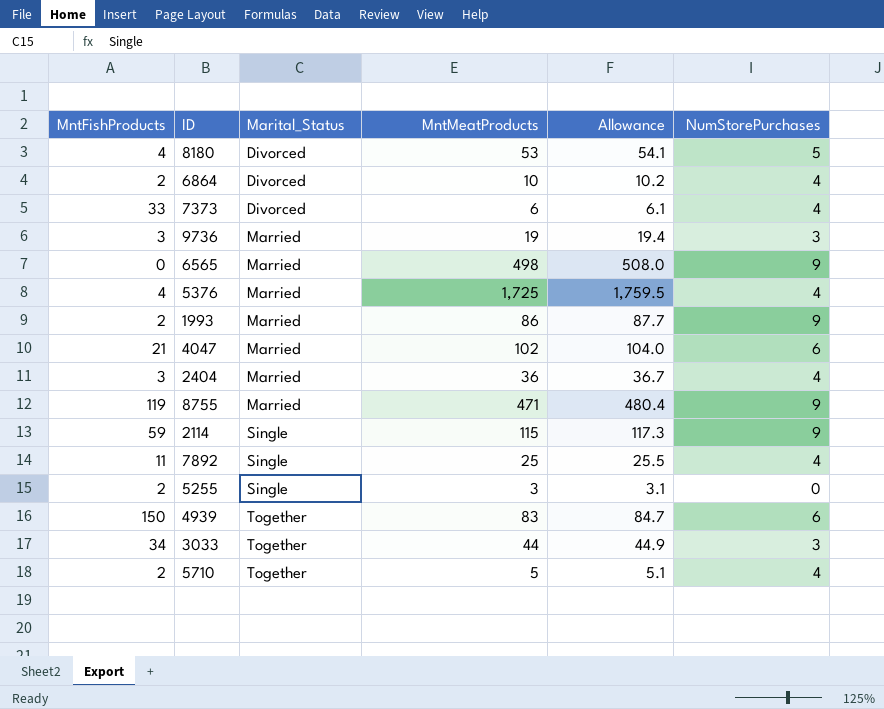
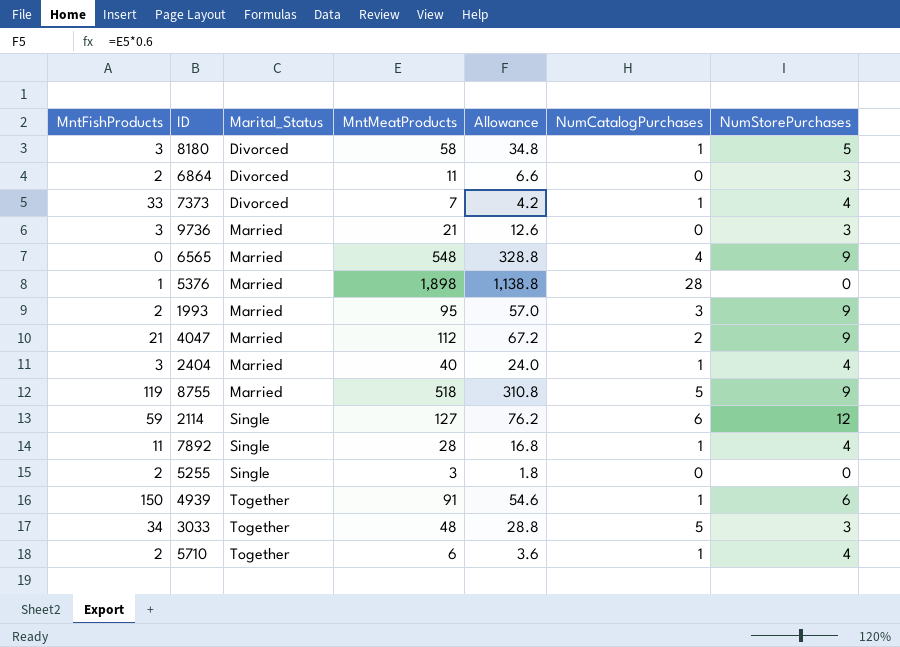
column Allowance | formula: [MntMeatProducts] * 1.02 -> [MntMeatProducts] * 0.6
column NumCatalogPurchases | position: none -> 6
8180 | MntFishProducts: 4 -> 3
8180 | MntMeatProducts: 53 -> 58
6864 | MntMeatProducts: 10 -> 11
6864 | NumStorePurchases: 4 -> 3
7373 | MntMeatProducts: 6 -> 7
9736 | MntMeatProducts: 19 -> 21
6565 | MntMeatProducts: 498 -> 548
5376 | MntFishProducts: 4 -> 1
5376 | MntMeatProducts: 1,725 -> 1,898
5376 | NumStorePurchases: 4 -> 0
1993 | MntMeatProducts: 86 -> 95
4047 | MntMeatProducts: 102 -> 112
4047 | NumStorePurchases: 6 -> 9
2404 | MntMeatProducts: 36 -> 40
8755 | MntMeatProducts: 471 -> 518
2114 | MntMeatProducts: 115 -> 127
2114 | NumStorePurchases: 9 -> 12
7892 | MntMeatProducts: 25 -> 28
4939 | MntMeatProducts: 83 -> 91
3033 | MntMeatProducts: 44 -> 48
5710 | MntMeatProducts: 5 -> 6

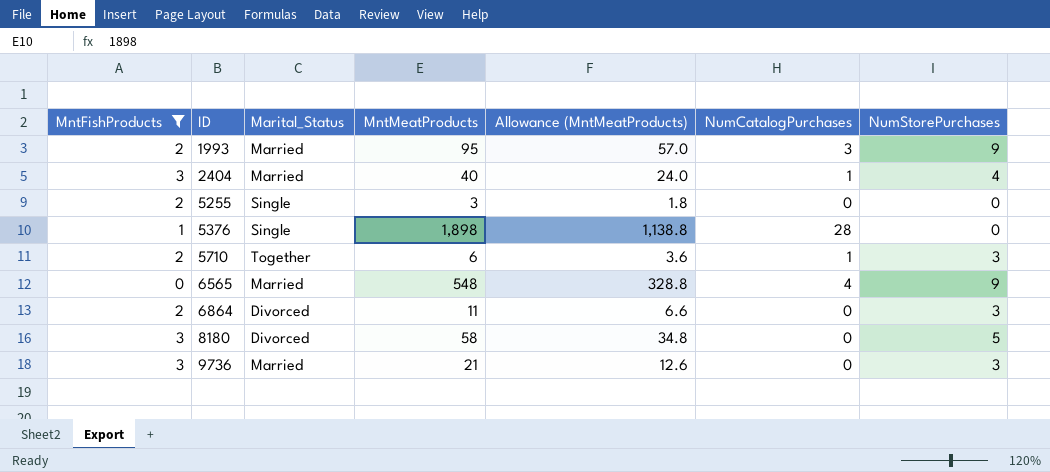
filter: none -> MntFishProducts <= 3
row order: Marital_Status ascending -> ID ascending
column name: Allowance -> Allowance (MntMeatProducts)
5376 | Marital_Status: Married -> Single
5710 | NumStorePurchases: 4 -> 3
8180 | NumCatalogPurchases: 1 -> 0

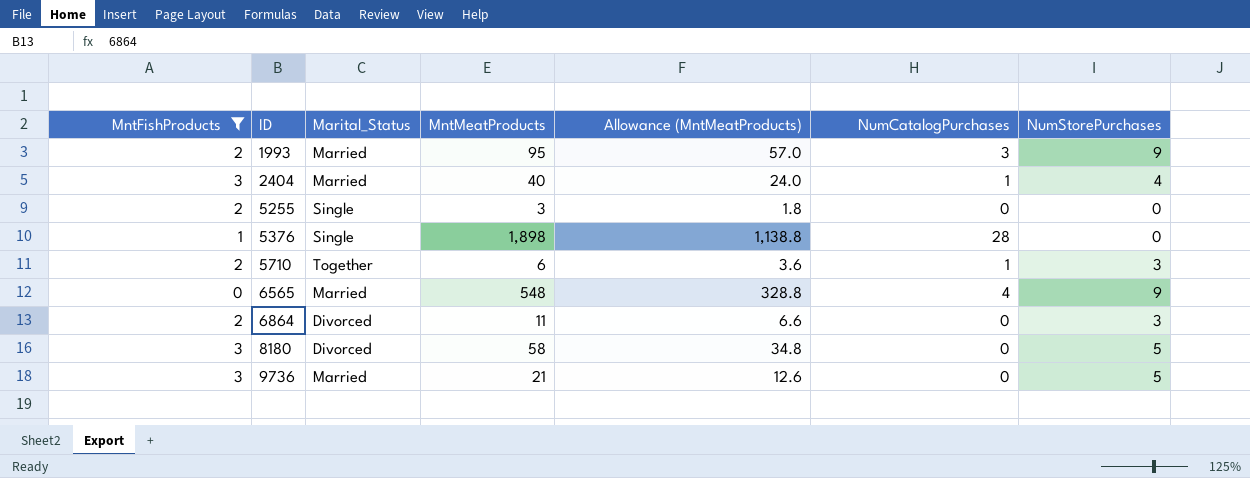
9736 | NumStorePurchases: 3 -> 5

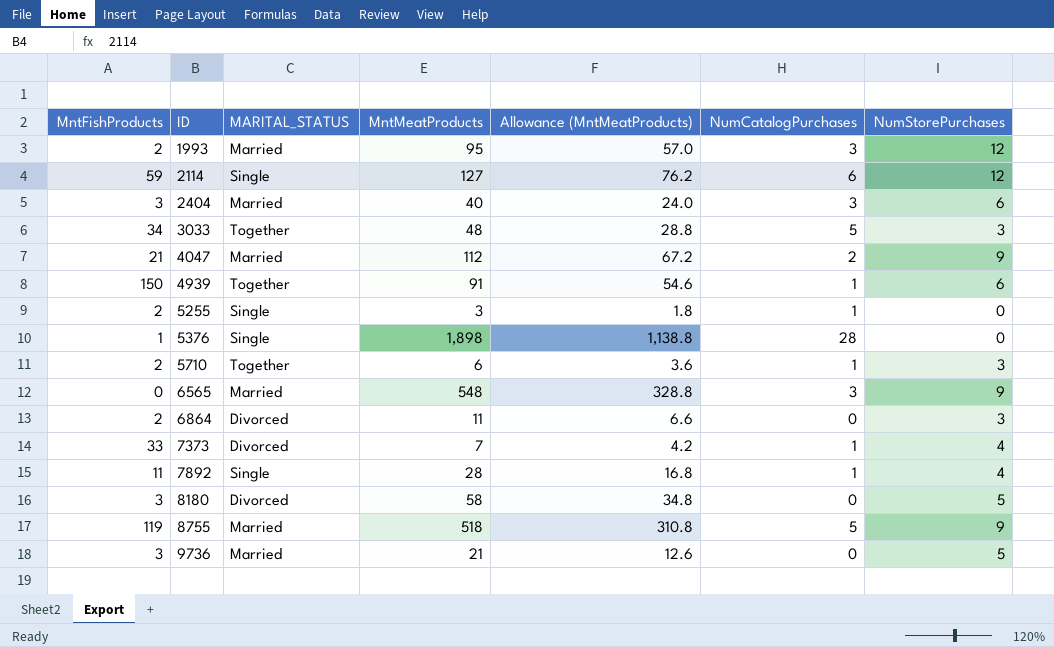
filter: MntFishProducts <= 3 -> none
column name: Marital_Status -> MARITAL_STATUS
1993 | NumStorePurchases: 9 -> 12
2404 | NumCatalogPurchases: 1 -> 3
2404 | NumStorePurchases: 4 -> 6
5255 | NumCatalogPurchases: 0 -> 1
6565 | NumCatalogPurchases: 4 -> 3

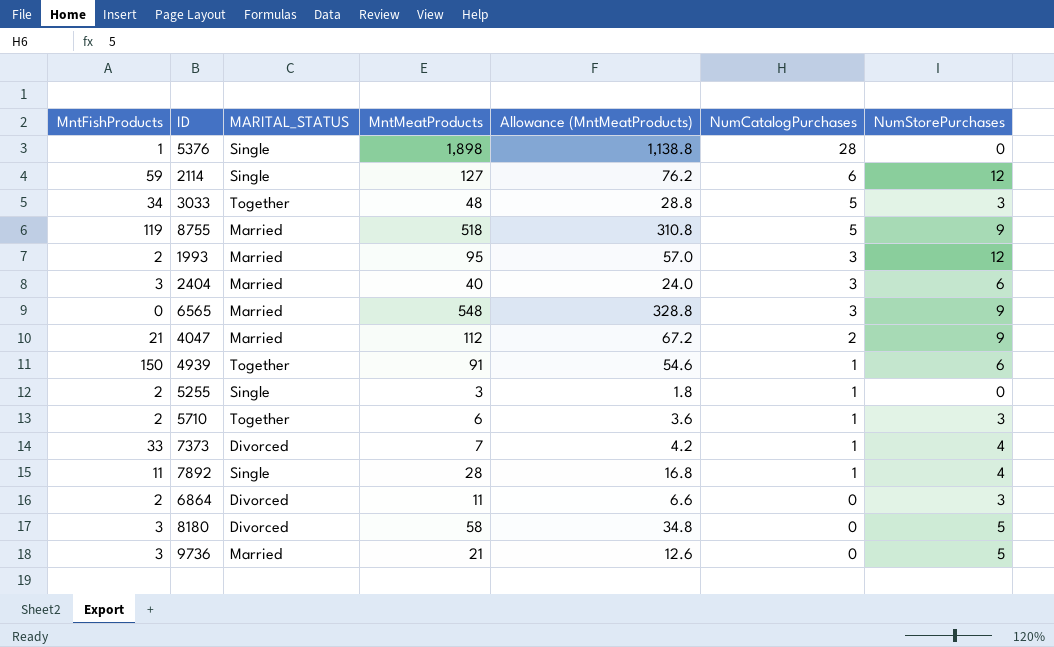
row order: ID ascending -> NumCatalogPurchases descending

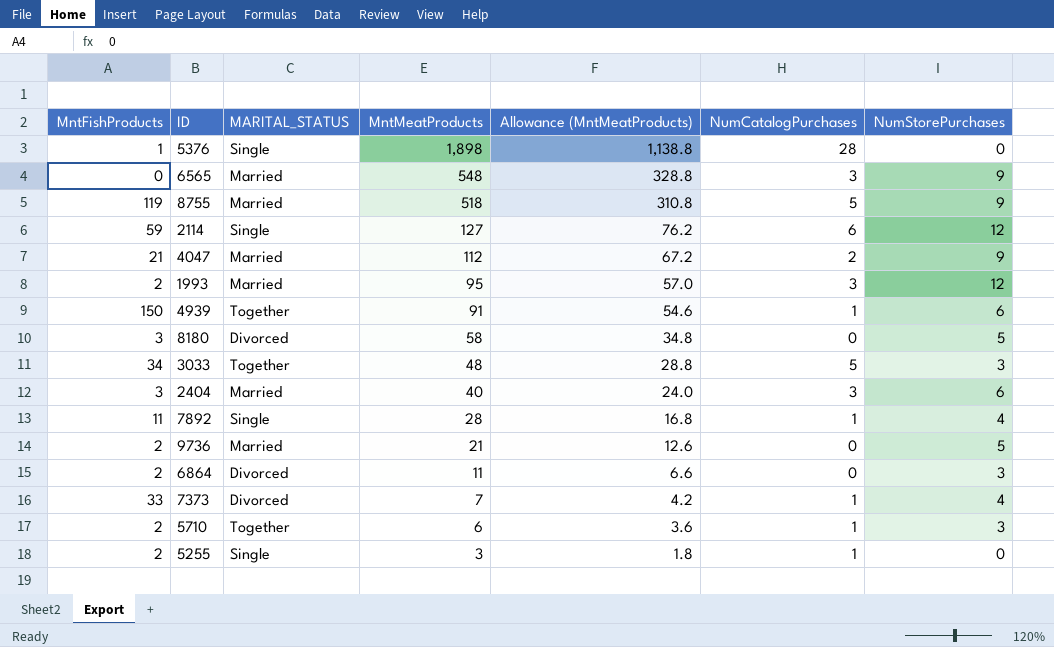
row order: NumCatalogPurchases descending -> MntMeatProducts descending
9736 | MntFishProducts: 3 -> 2

